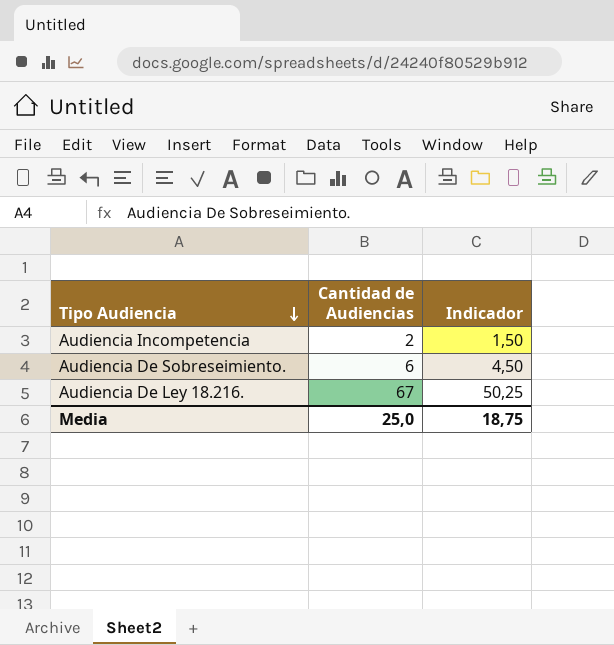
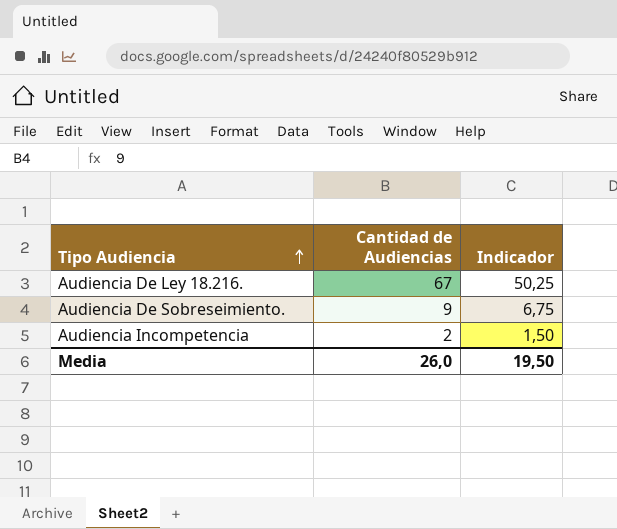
row order: Tipo Audiencia descending -> Tipo Audiencia ascending
Audiencia De Sobreseimiento. | Cantidad de Audiencias: 6 -> 9
Audiencia De Sobreseimiento. | Indicador: 4,50 -> 6,75
Media | Cantidad de Audiencias: 25,0 -> 26,0
Media | Indicador: 18,75 -> 19,50

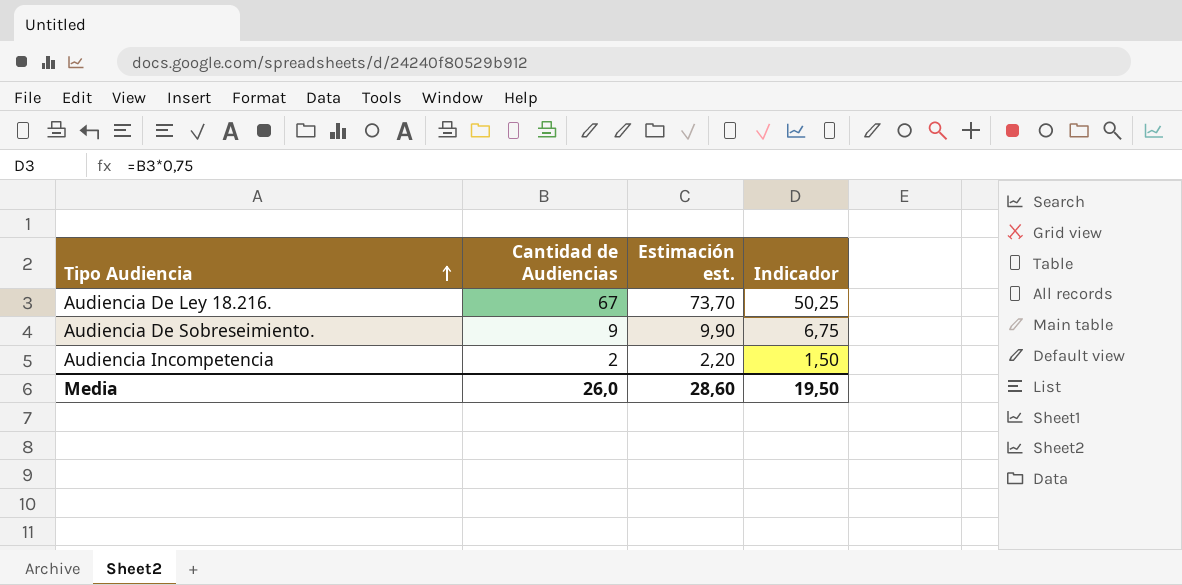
column Estimación est. | formula: none -> [Cantidad de Audiencias] * 1,1

